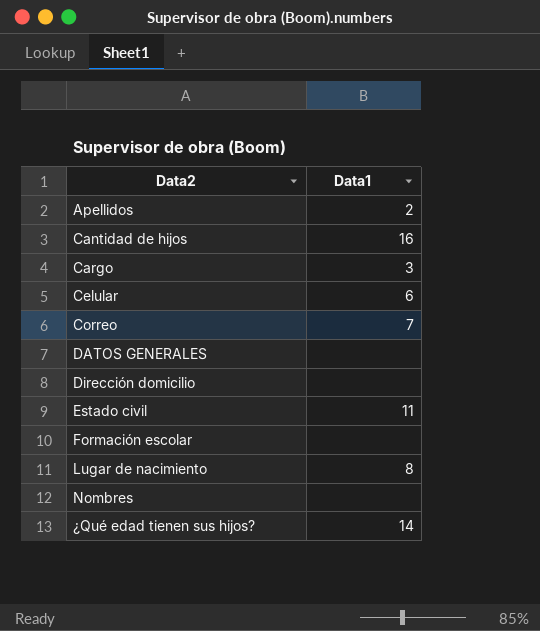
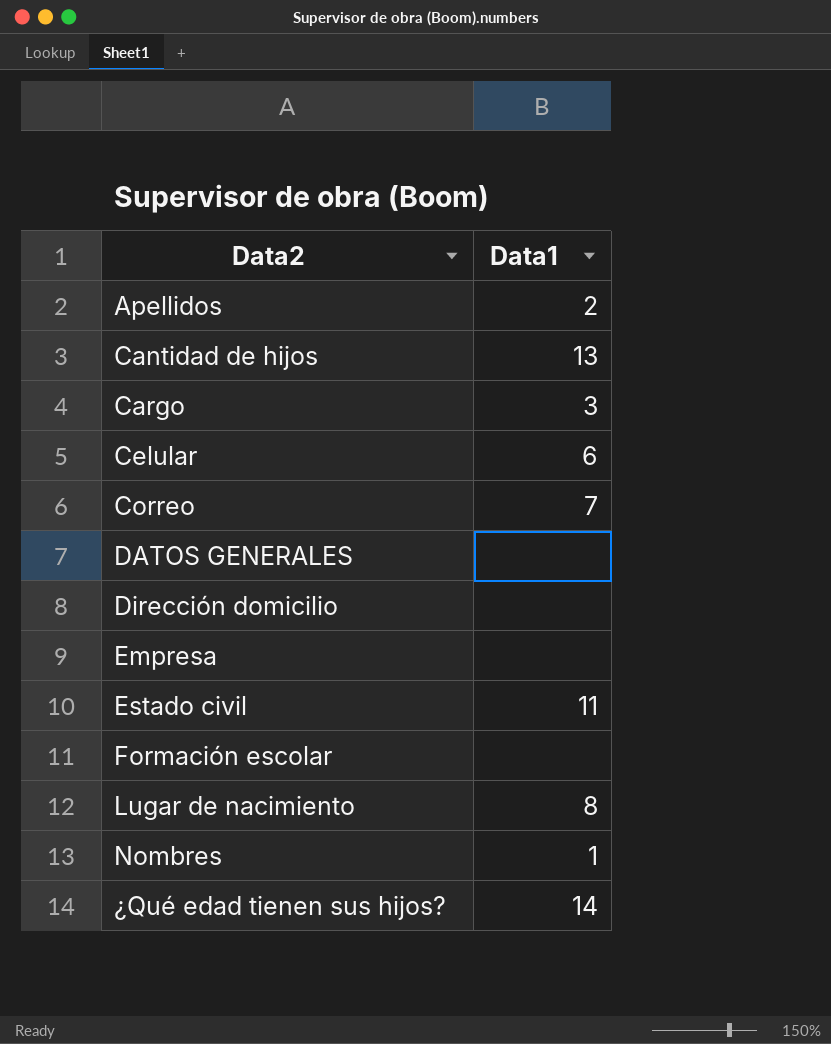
Cantidad de hijos | Data1: 16 -> 13
row Empresa: none -> none
Nombres | Data1: none -> 1

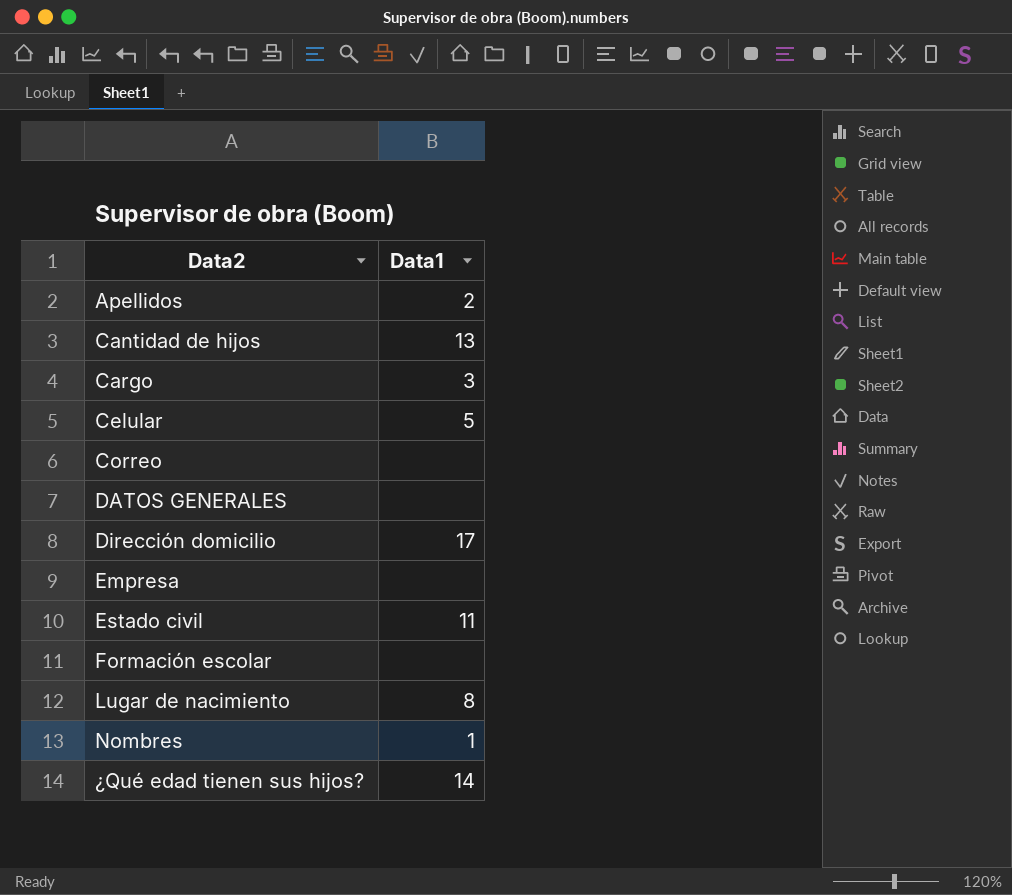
Celular | Data1: 6 -> 5
Correo | Data1: 7 -> none
Dirección domicilio | Data1: none -> 17

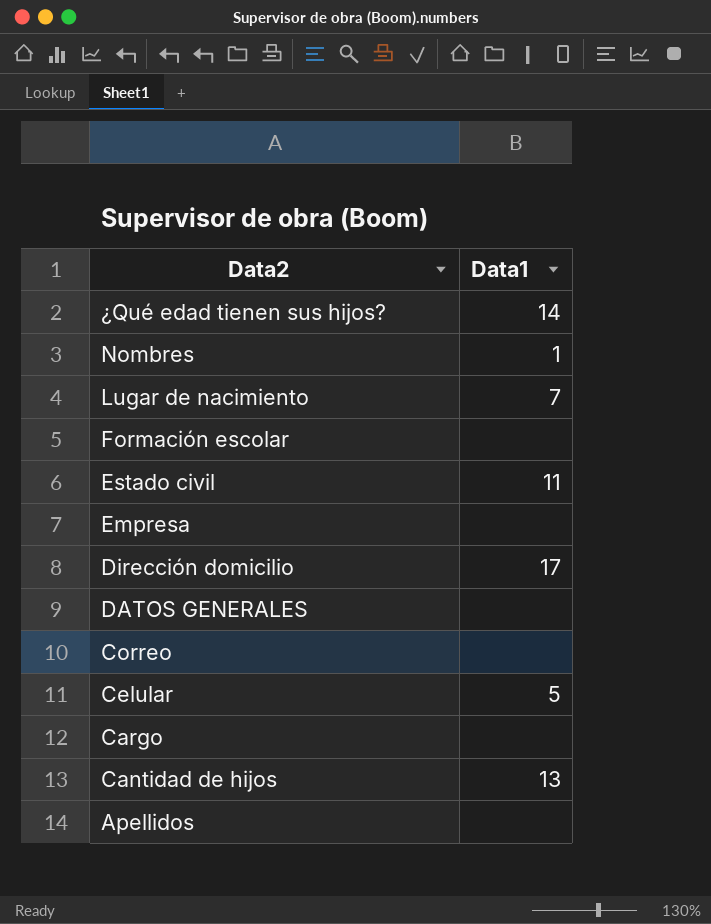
row order: Data2 ascending -> Data2 descending
Lugar de nacimiento | Data1: 8 -> 7
Cargo | Data1: 3 -> none
Apellidos | Data1: 2 -> none

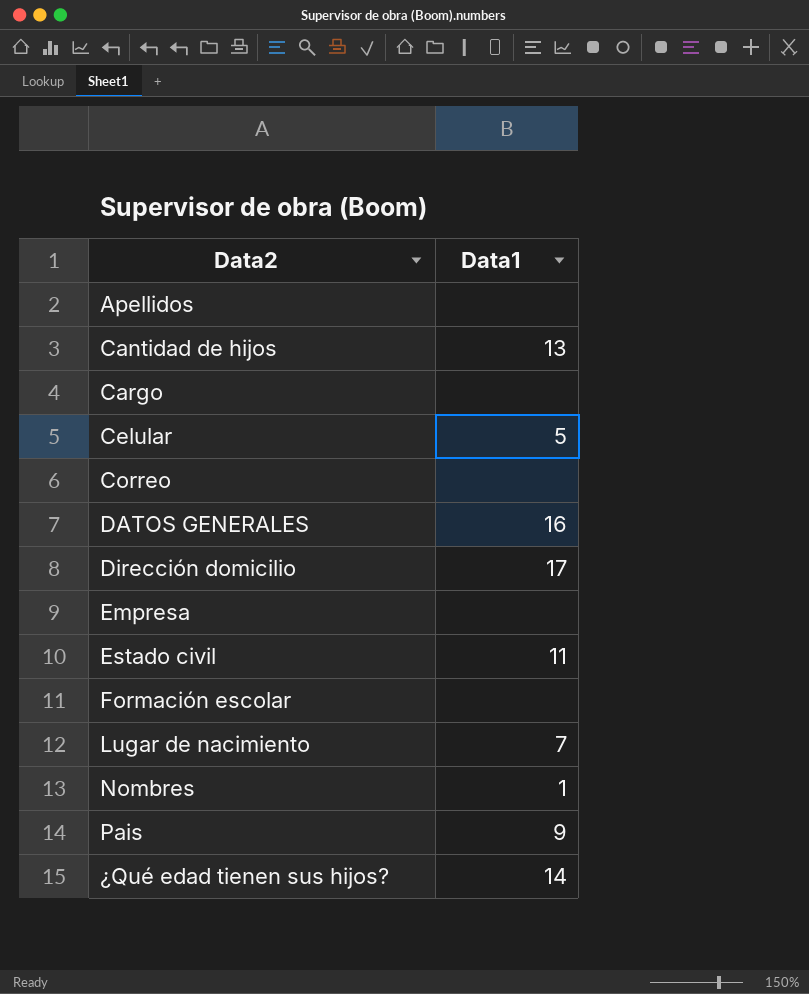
row order: Data2 descending -> Data2 ascending
DATOS GENERALES | Data1: none -> 16
row Pais: none -> 9

